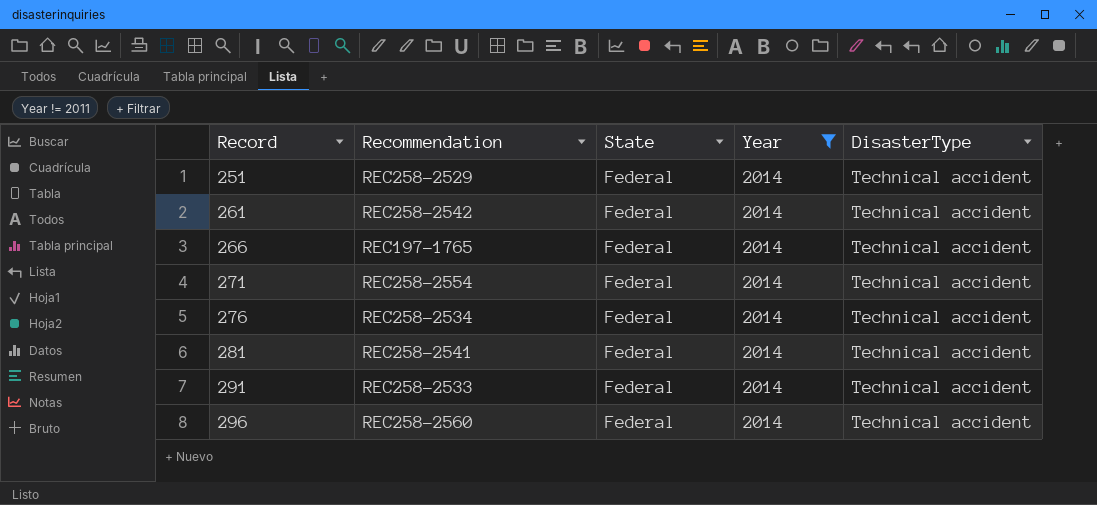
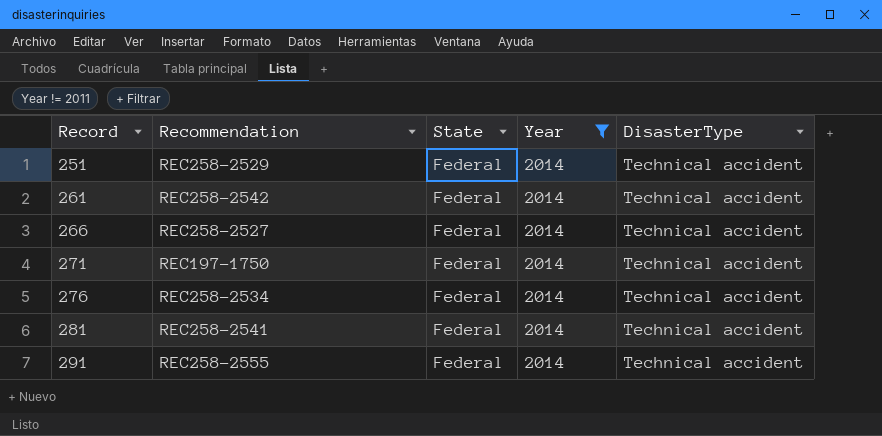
row 296: REC258-2560 | Federal | 2014 | Technical accident -> none
266 | Recommendation: REC197-1765 -> REC258-2527
271 | Recommendation: REC258-2554 -> REC197-1750
291 | Recommendation: REC258-2533 -> REC258-2555

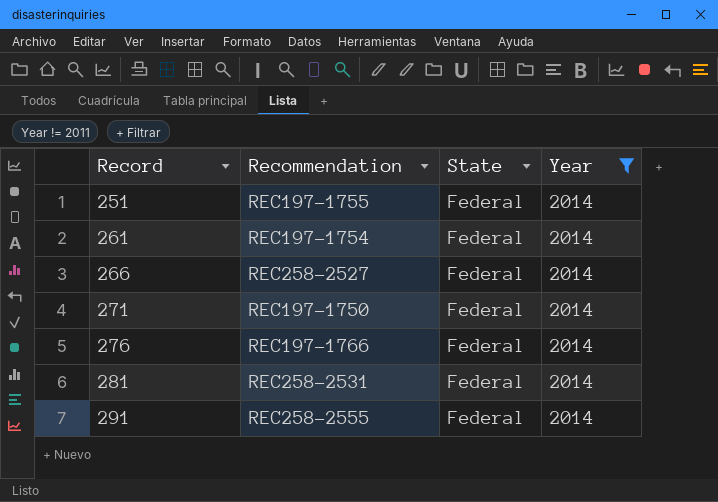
column DisasterType | position: 5 -> none
251 | Recommendation: REC258-2529 -> REC197-1755
261 | Recommendation: REC258-2542 -> REC197-1754
276 | Recommendation: REC258-2534 -> REC197-1766
281 | Recommendation: REC258-2541 -> REC258-2531

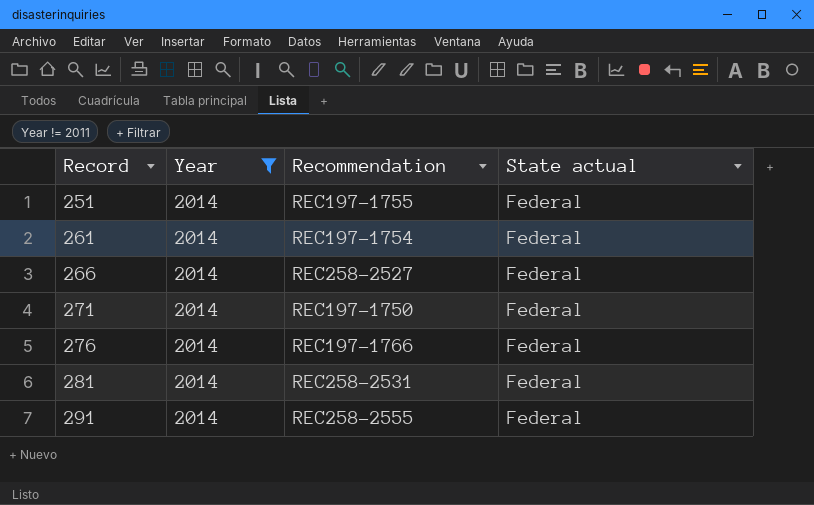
column Year | position: 4 -> 2
column name: State -> State actual

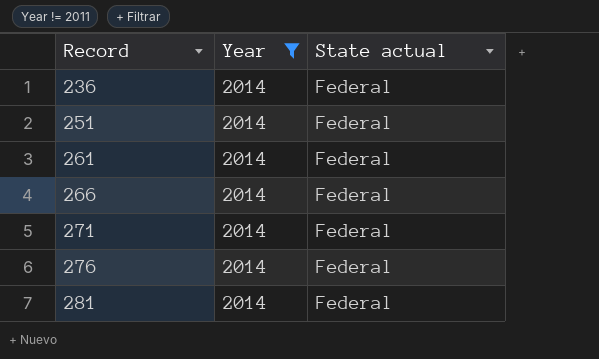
column Recommendation | position: 3 -> none
row 291: 2014 | REC258-2555 | Federal -> none
row 236: none -> 2014 | Federal

